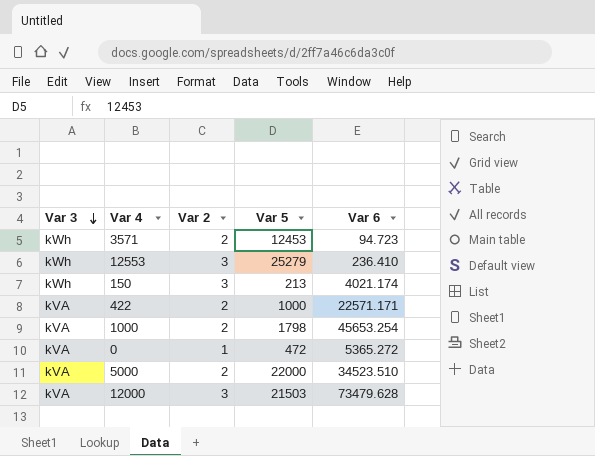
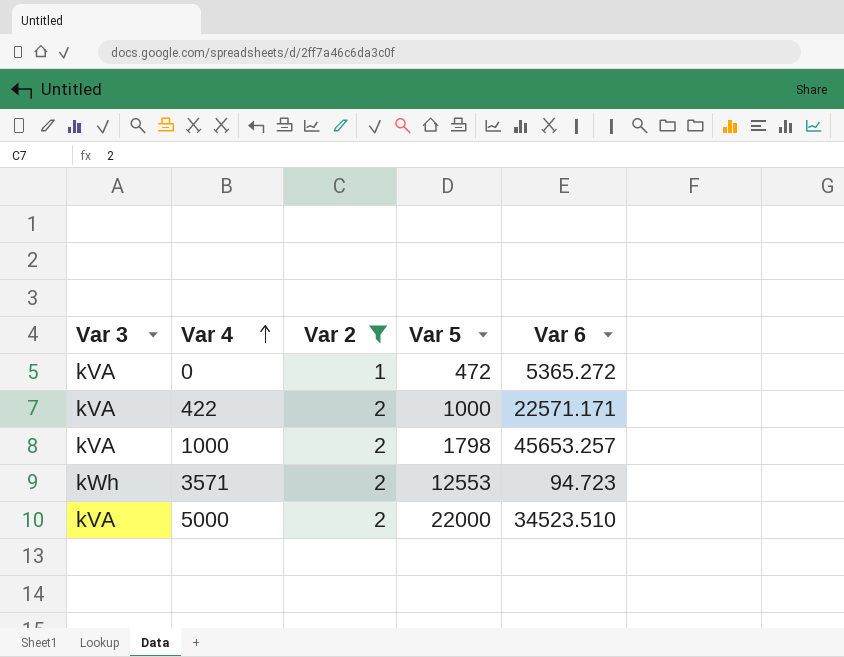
filter: none -> Var 2 != 3
row order: Var 3 descending -> Var 4 ascending
1000 | Var 6: 45653.254 -> 45653.257
3571 | Var 5: 12453 -> 12553

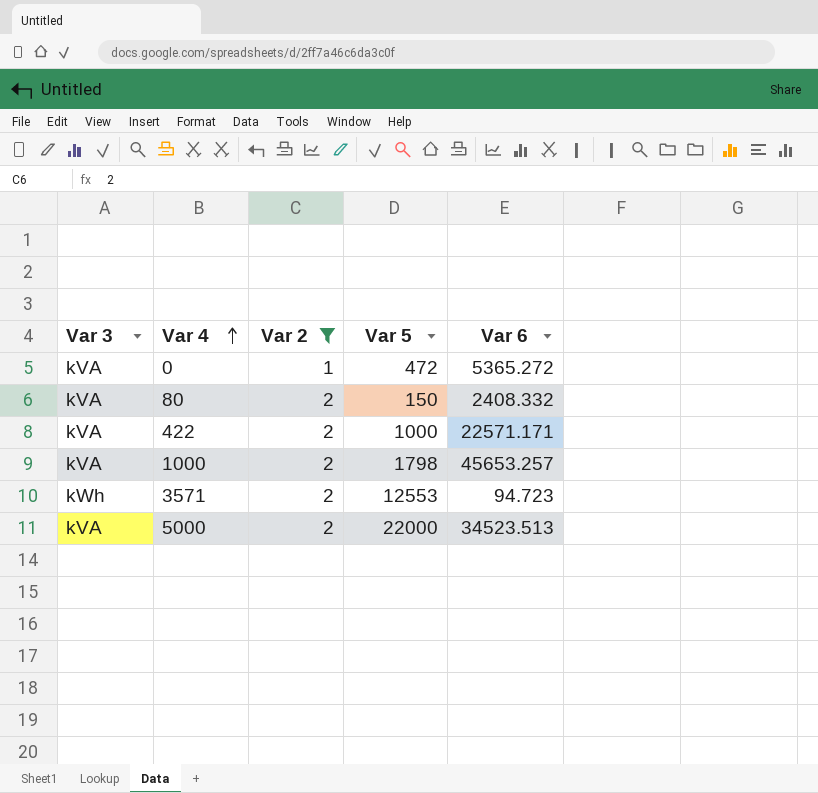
row 80: none -> kVA | 2 | 150 | 2408.332
5000 | Var 6: 34523.510 -> 34523.513

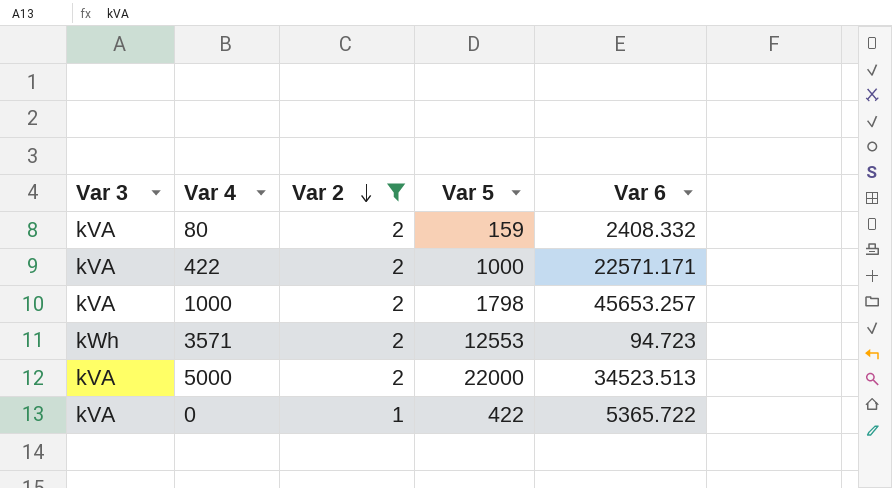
row order: Var 4 ascending -> Var 2 descending
80 | Var 5: 150 -> 159
0 | Var 5: 472 -> 422
0 | Var 6: 5365.272 -> 5365.722

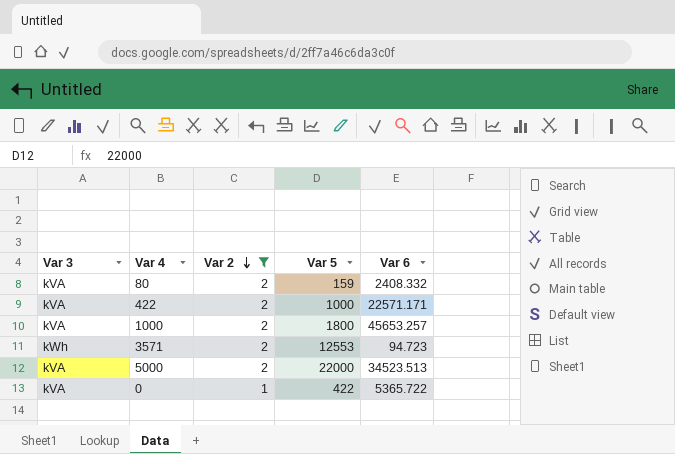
1000 | Var 5: 1798 -> 1800

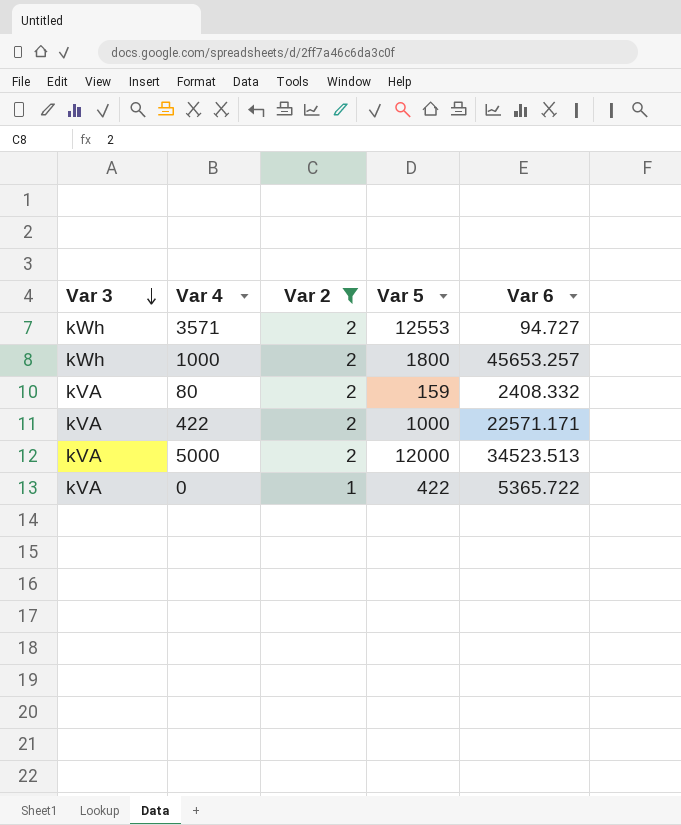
row order: Var 2 descending -> Var 3 descending
3571 | Var 6: 94.723 -> 94.727
1000 | Var 3: kVA -> kWh
5000 | Var 5: 22000 -> 12000

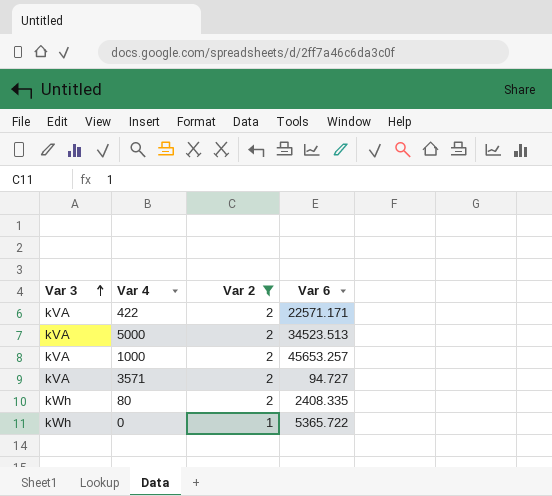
row order: Var 3 descending -> Var 3 ascending
column Var 5 | position: 4 -> none
1000 | Var 3: kWh -> kVA
3571 | Var 3: kWh -> kVA
80 | Var 3: kVA -> kWh
80 | Var 6: 2408.332 -> 2408.335
0 | Var 3: kVA -> kWh

